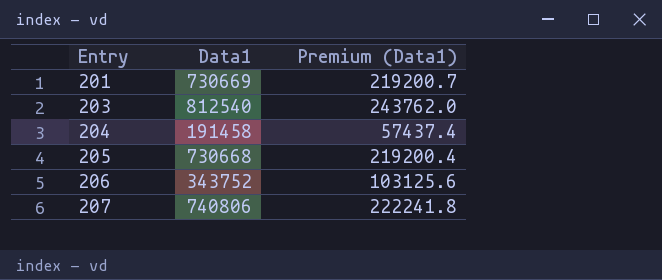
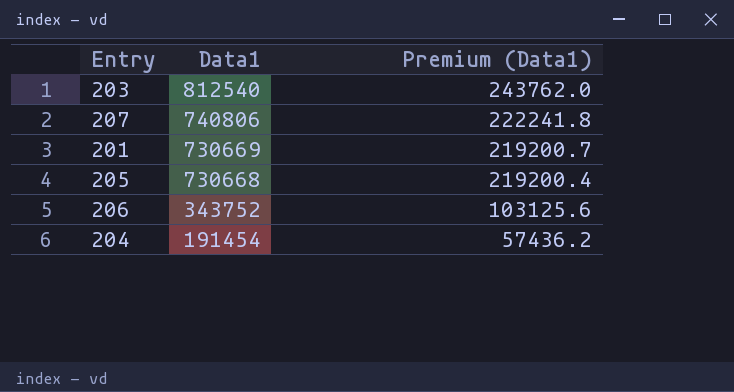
row order: Entry ascending -> Data1 descending
204 | Data1: 191458 -> 191454
204 | Premium (Data1): 57437.4 -> 57436.2

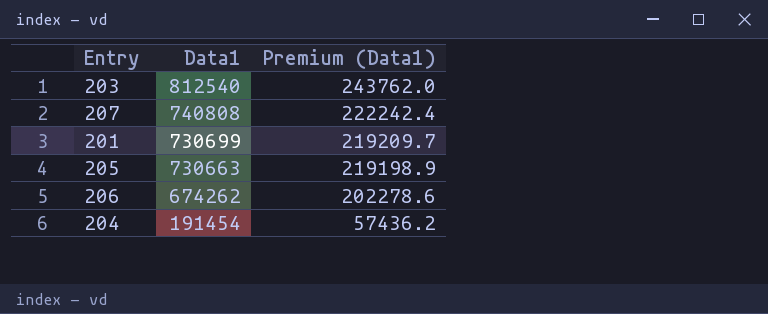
207 | Data1: 740806 -> 740808
207 | Premium (Data1): 222241.8 -> 222242.4
201 | Data1: 730669 -> 730699
201 | Premium (Data1): 219200.7 -> 219209.7
205 | Data1: 730668 -> 730663
205 | Premium (Data1): 219200.4 -> 219198.9
206 | Data1: 343752 -> 674262
206 | Premium (Data1): 103125.6 -> 202278.6

